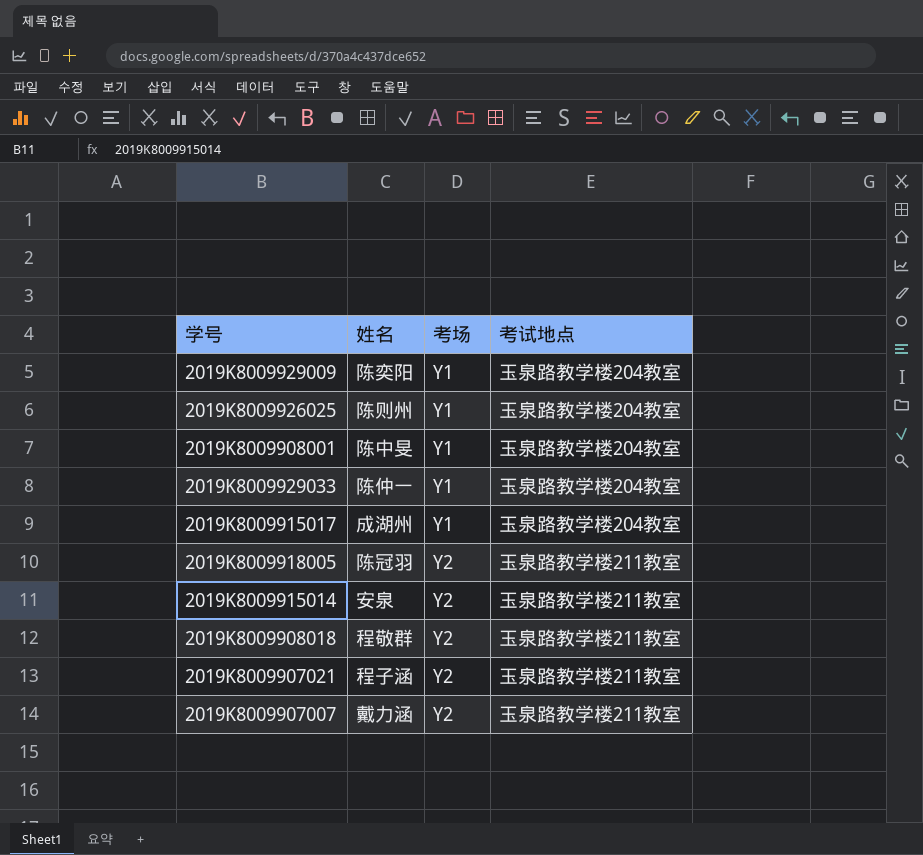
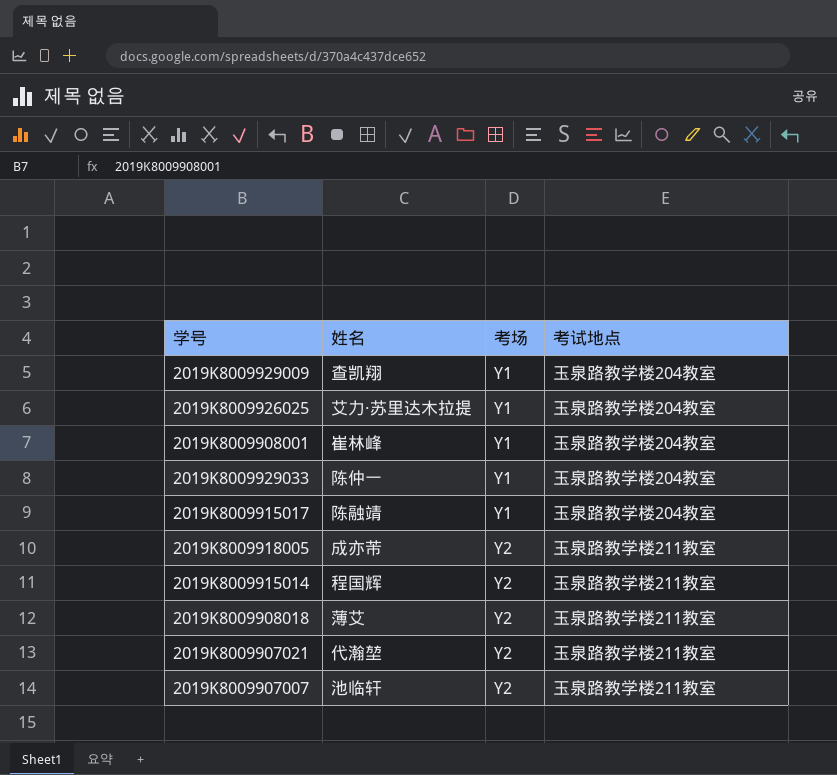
2019K8009929009 | 姓名: 陈奕阳 -> 查凯翔
2019K8009926025 | 姓名: 陈则州 -> 艾力·苏里达木拉提
2019K8009908001 | 姓名: 陈中旻 -> 崔林峰
2019K8009915017 | 姓名: 成湖州 -> 陈融靖
2019K8009918005 | 姓名: 陈冠羽 -> 成亦芾
2019K8009915014 | 姓名: 安泉 -> 程国辉
2019K8009908018 | 姓名: 程敬群 -> 薄艾
2019K8009907021 | 姓名: 程子涵 -> 代瀚堃
2019K8009907007 | 姓名: 戴力涵 -> 池临轩

